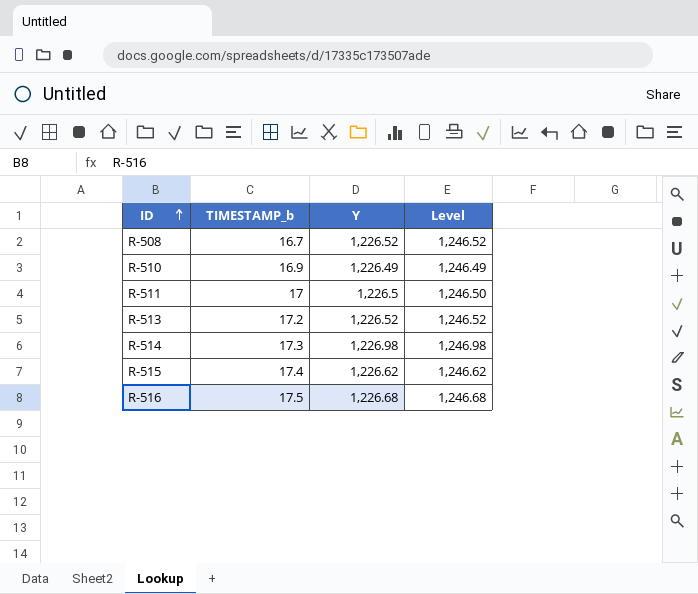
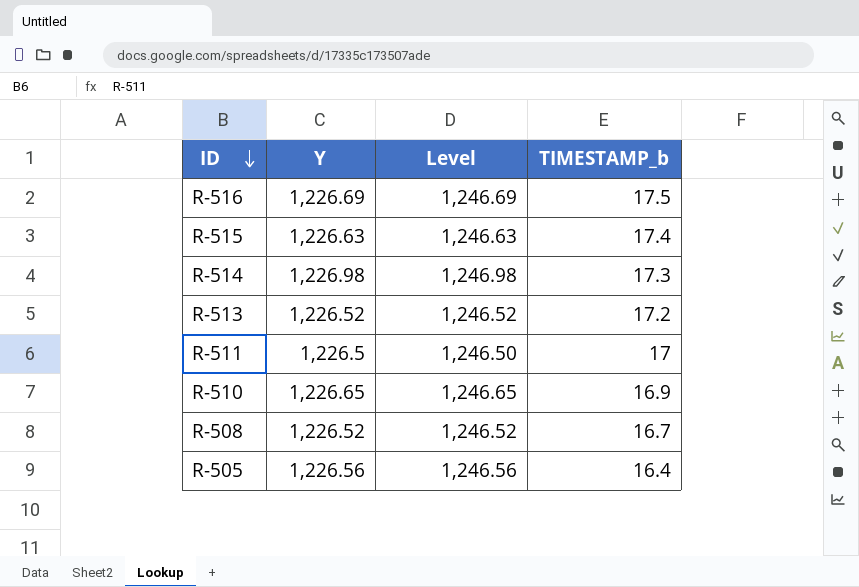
row order: ID ascending -> ID descending
column TIMESTAMP_b | position: 2 -> 4
R-516 | Y: 1,226.68 -> 1,226.69
R-516 | Level: 1,246.68 -> 1,246.69
R-515 | Y: 1,226.62 -> 1,226.63
R-515 | Level: 1,246.62 -> 1,246.63
R-510 | Y: 1,226.49 -> 1,226.65
R-510 | Level: 1,246.49 -> 1,246.65
row R-505: none -> 1,226.56 | 1,246.56 | 16.4

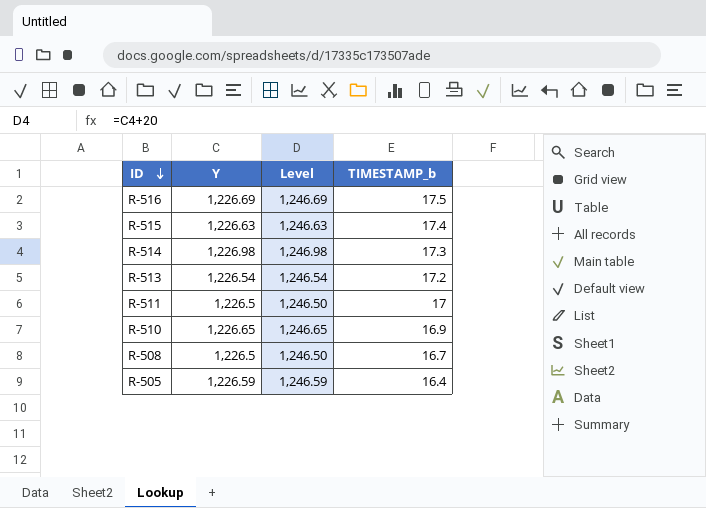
R-513 | Y: 1,226.52 -> 1,226.54
R-513 | Level: 1,246.52 -> 1,246.54
R-508 | Y: 1,226.52 -> 1,226.5
R-508 | Level: 1,246.52 -> 1,246.50
R-505 | Y: 1,226.56 -> 1,226.59
R-505 | Level: 1,246.56 -> 1,246.59

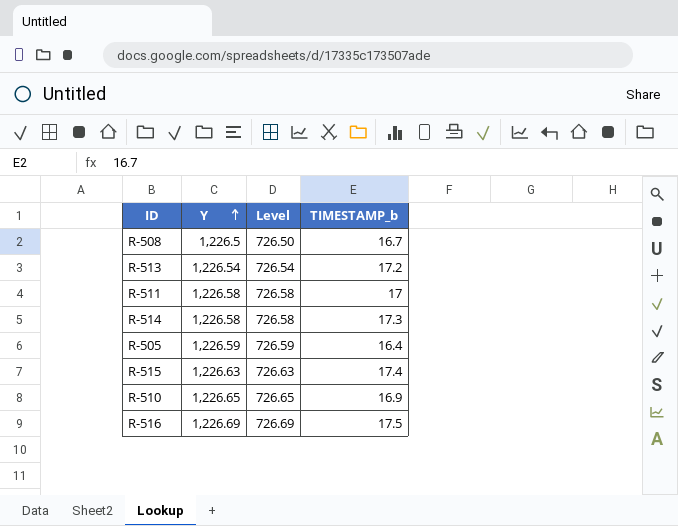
row order: ID descending -> Y ascending
column Level | formula: [Y] + 20 -> [Y] - 500
R-511 | Y: 1,226.5 -> 1,226.58
R-514 | Y: 1,226.98 -> 1,226.58

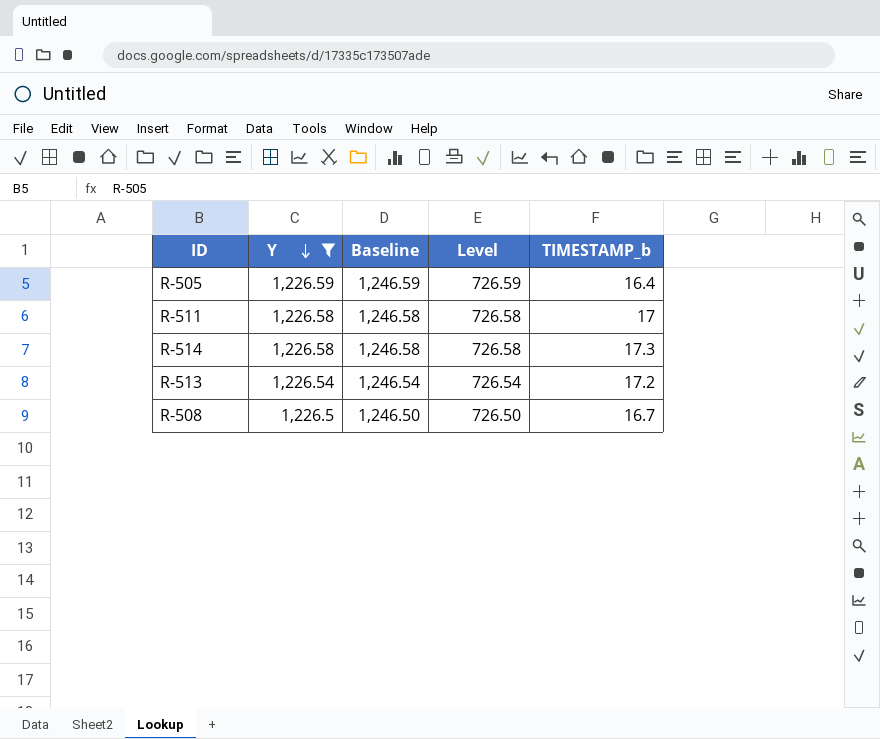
filter: none -> Y <= 1,226.59
row order: Y ascending -> Y descending
column Baseline | formula: none -> [Y] + 20

